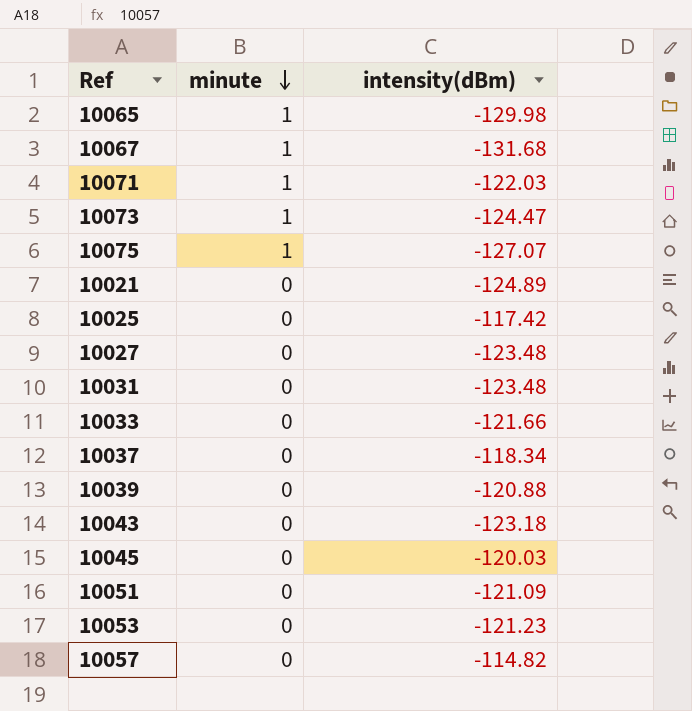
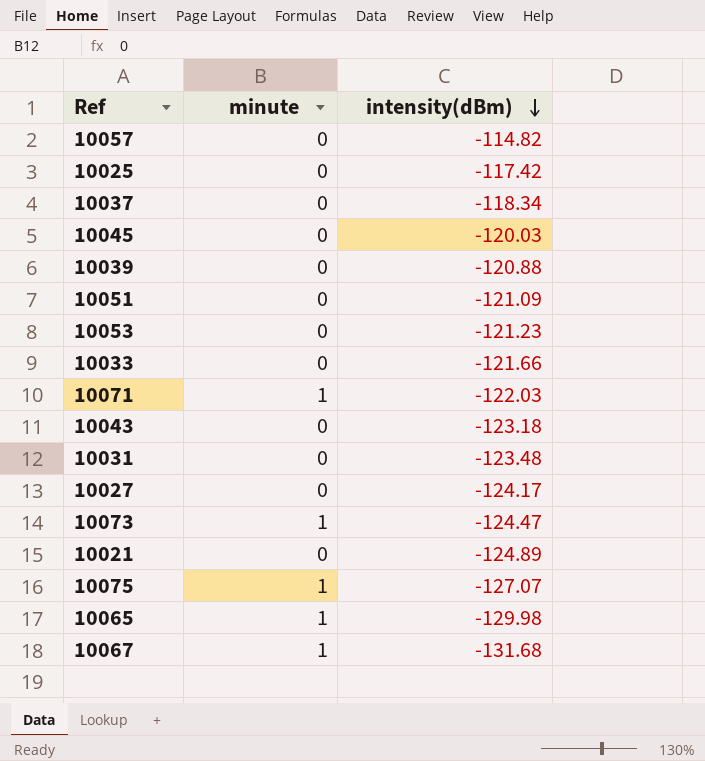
row order: minute descending -> intensity(dBm) descending
10027 | intensity(dBm): -123.48 -> -124.17

